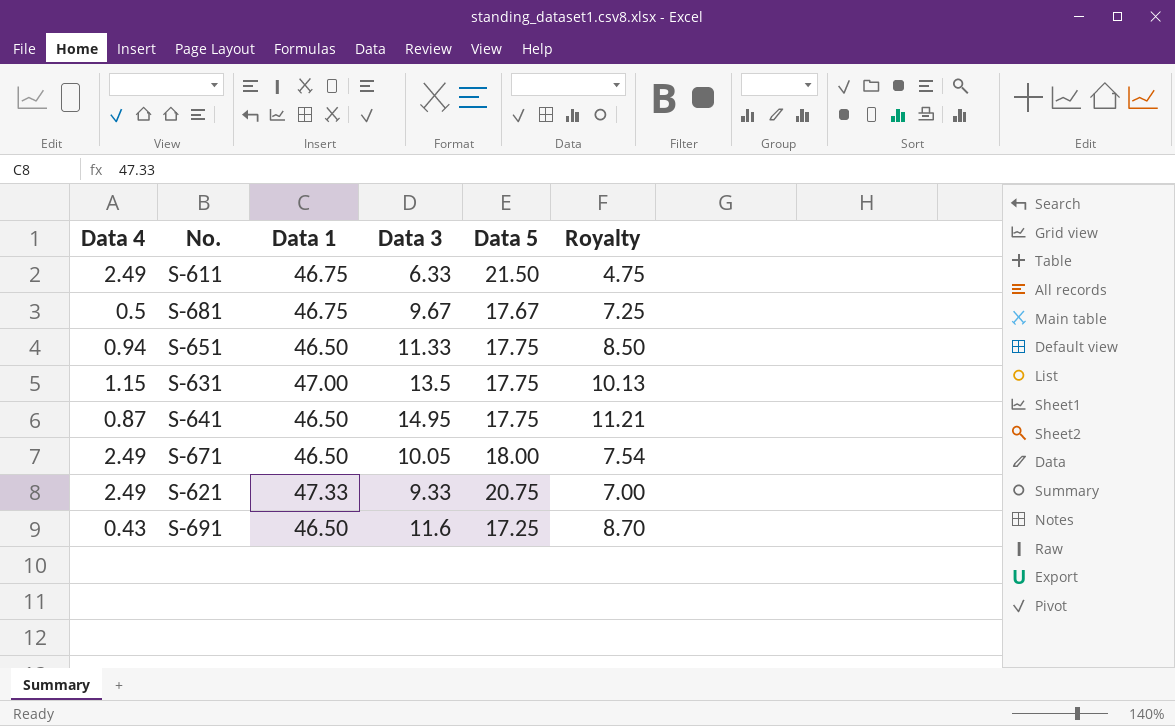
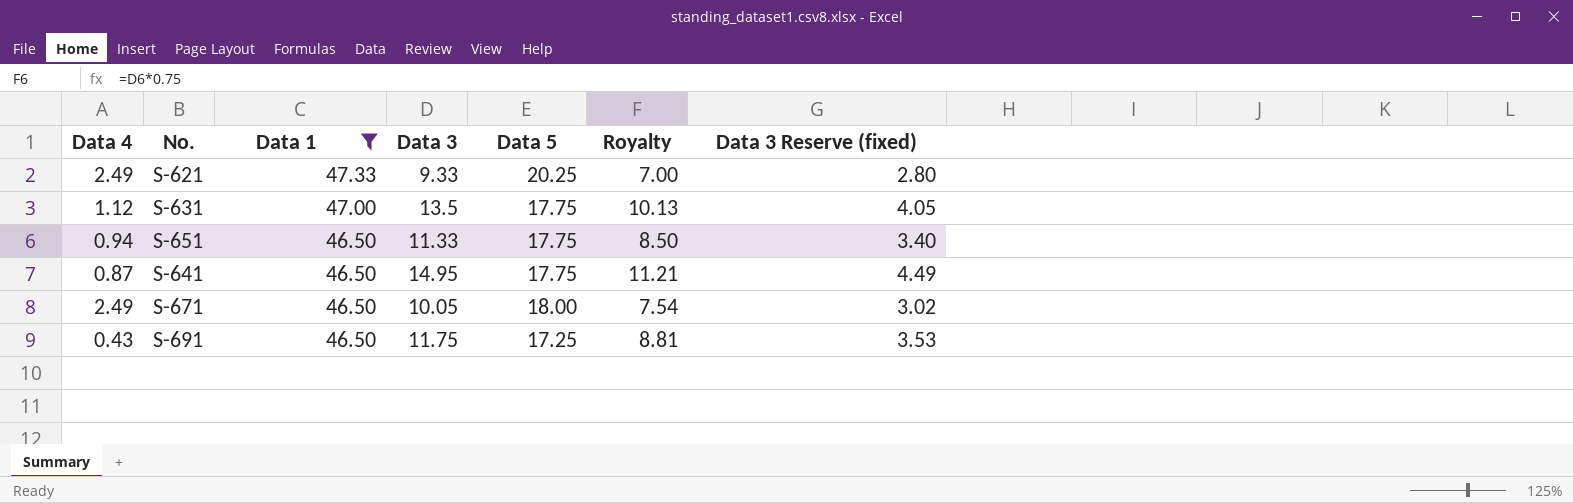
filter: none -> Data 1 != 46.75
row order: none -> Data 1 descending
column Data 3 Reserve (fixed) | formula: none -> [Data 3] * 0.3
S-621 | Data 5: 20.75 -> 20.25
S-631 | Data 4: 1.15 -> 1.12
S-691 | Data 3: 11.6 -> 11.75
S-691 | Royalty: 8.70 -> 8.81

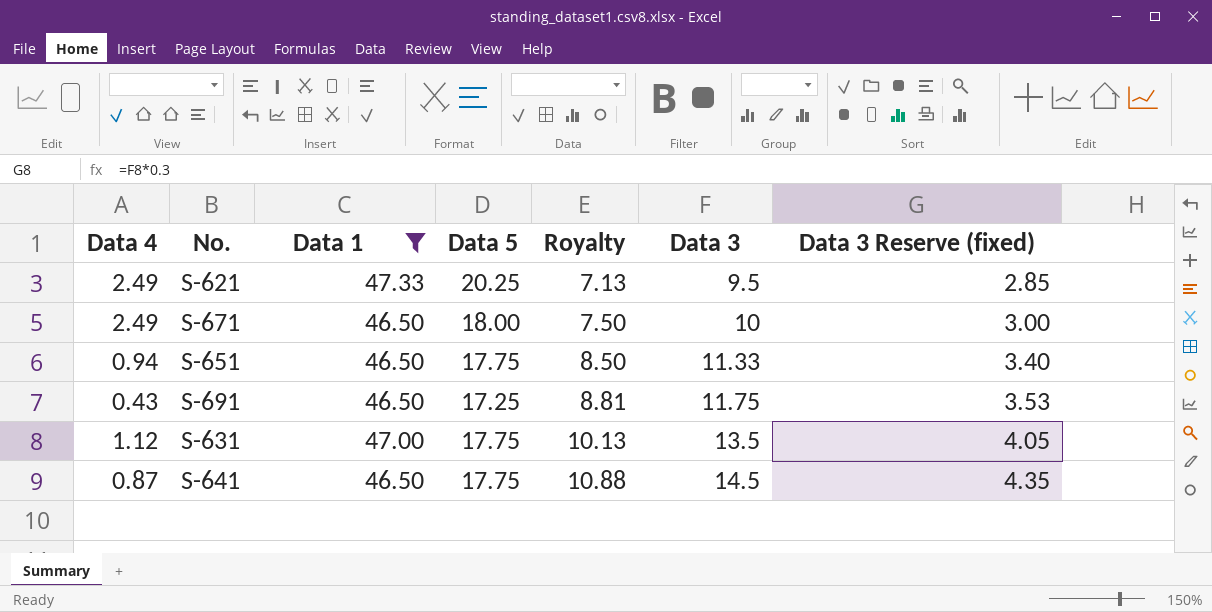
row order: Data 1 descending -> Royalty ascending
column Data 3 | position: 4 -> 6
S-621 | Royalty: 7.00 -> 7.13
S-621 | Data 3: 9.33 -> 9.5
S-621 | Data 3 Reserve (fixed): 2.80 -> 2.85
S-671 | Royalty: 7.54 -> 7.50
S-671 | Data 3: 10.05 -> 10
S-671 | Data 3 Reserve (fixed): 3.02 -> 3.00
S-641 | Royalty: 11.21 -> 10.88
S-641 | Data 3: 14.95 -> 14.5
S-641 | Data 3 Reserve (fixed): 4.49 -> 4.35

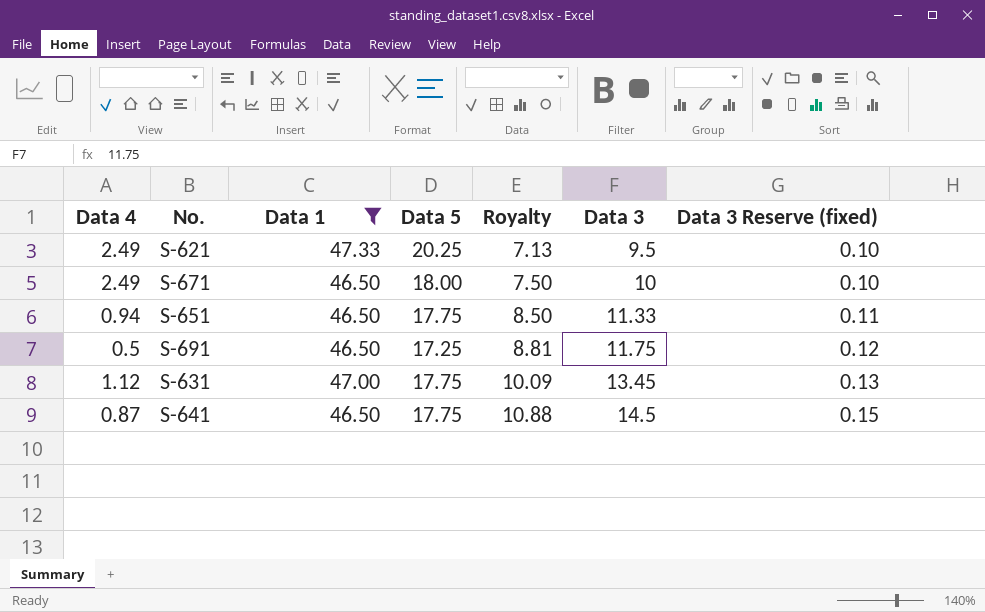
column Data 3 Reserve (fixed) | formula: [Data 3] * 0.3 -> [Data 3] * 0.01
S-691 | Data 4: 0.43 -> 0.5
S-631 | Royalty: 10.13 -> 10.09
S-631 | Data 3: 13.5 -> 13.45

